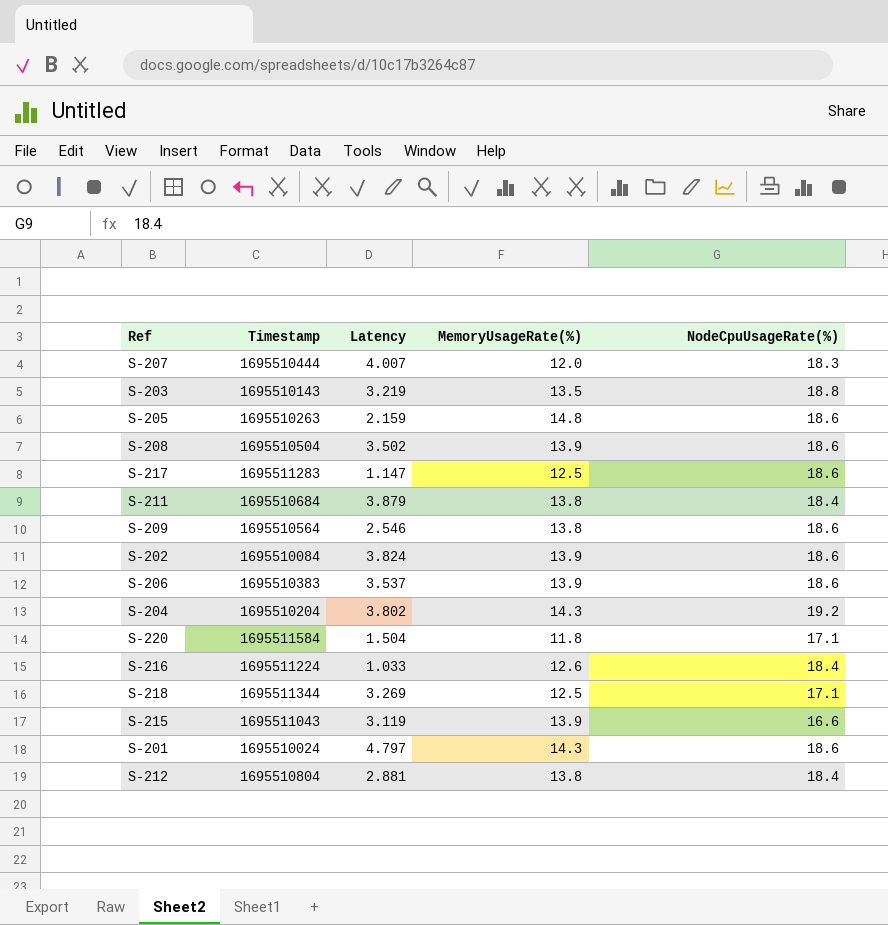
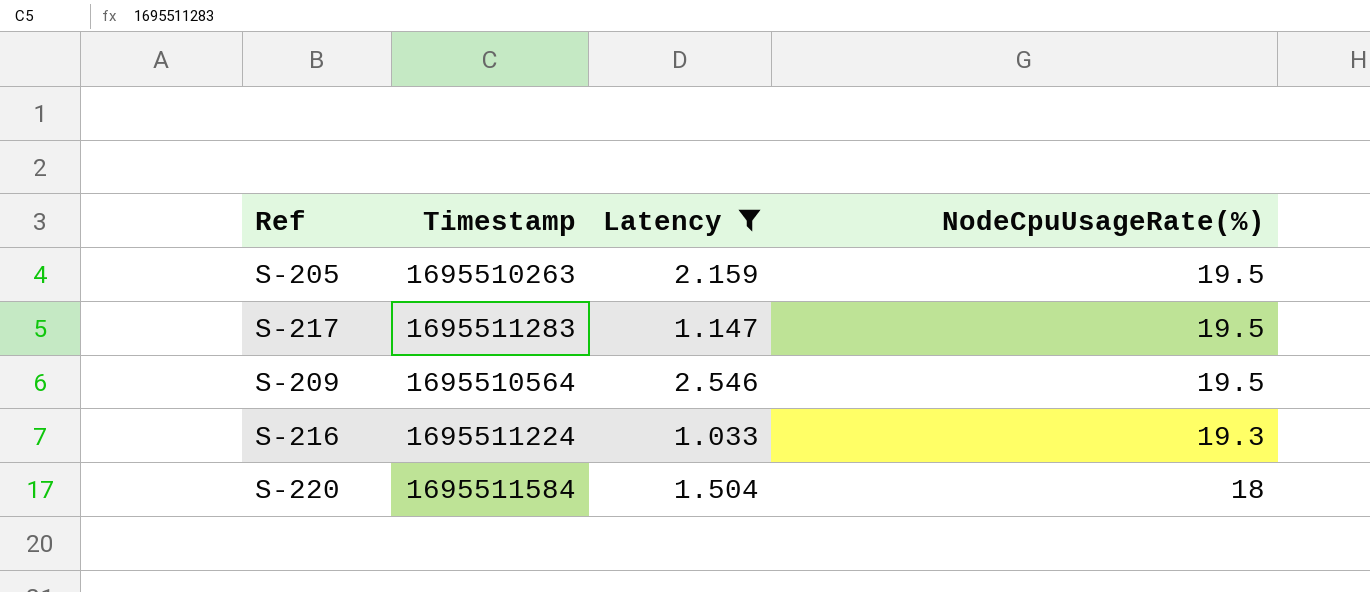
filter: none -> Latency <= 2.546
row order: none -> NodeCpuUsageRate(%) descending
column MemoryUsageRate(%) | position: 4 -> none
S-205 | NodeCpuUsageRate(%): 18.6 -> 19.5
S-217 | NodeCpuUsageRate(%): 18.6 -> 19.5
S-209 | NodeCpuUsageRate(%): 18.6 -> 19.5
S-216 | NodeCpuUsageRate(%): 18.4 -> 19.3
S-220 | NodeCpuUsageRate(%): 17.1 -> 18

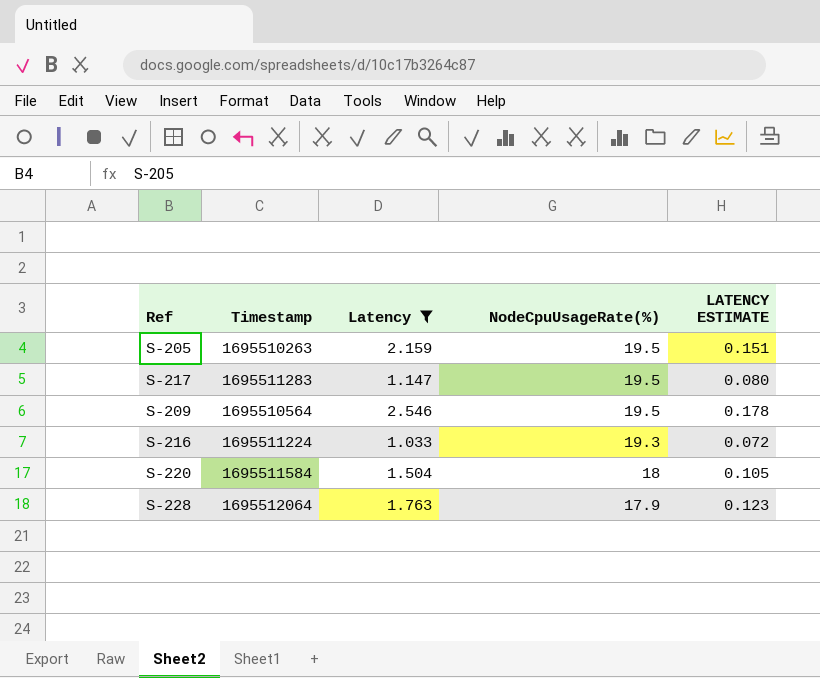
column LATENCY ESTIMATE | formula: none -> [Latency] * 0.07
row S-228: none -> 1695512064 | 1.763 | 17.9 | 0.123

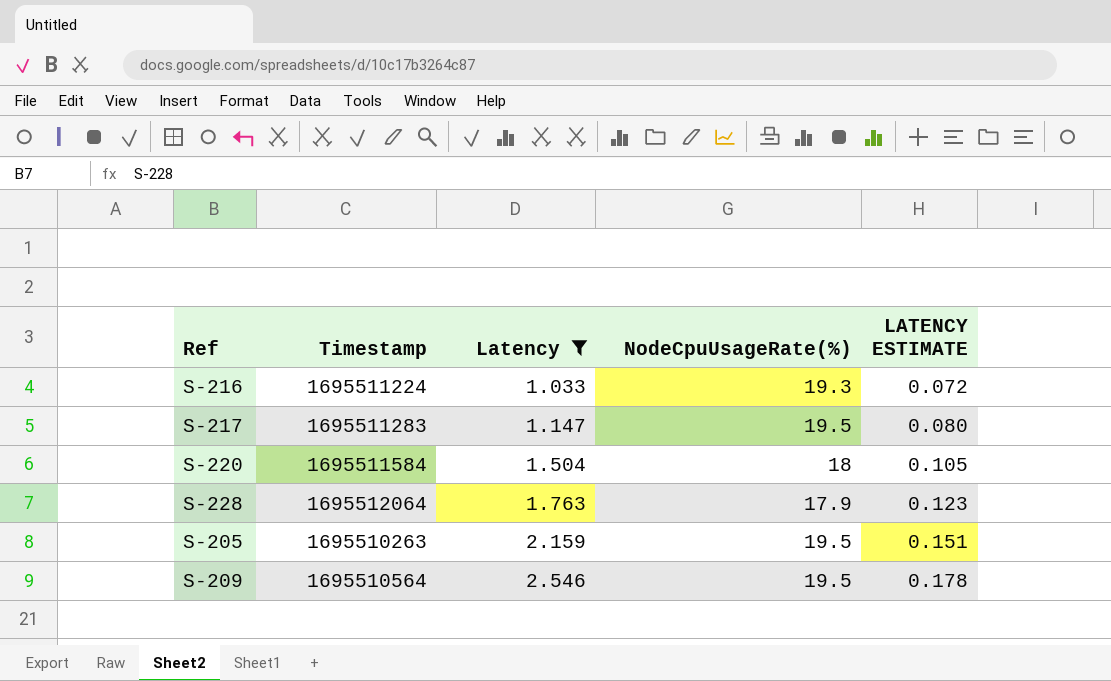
row order: NodeCpuUsageRate(%) descending -> Latency ascending

